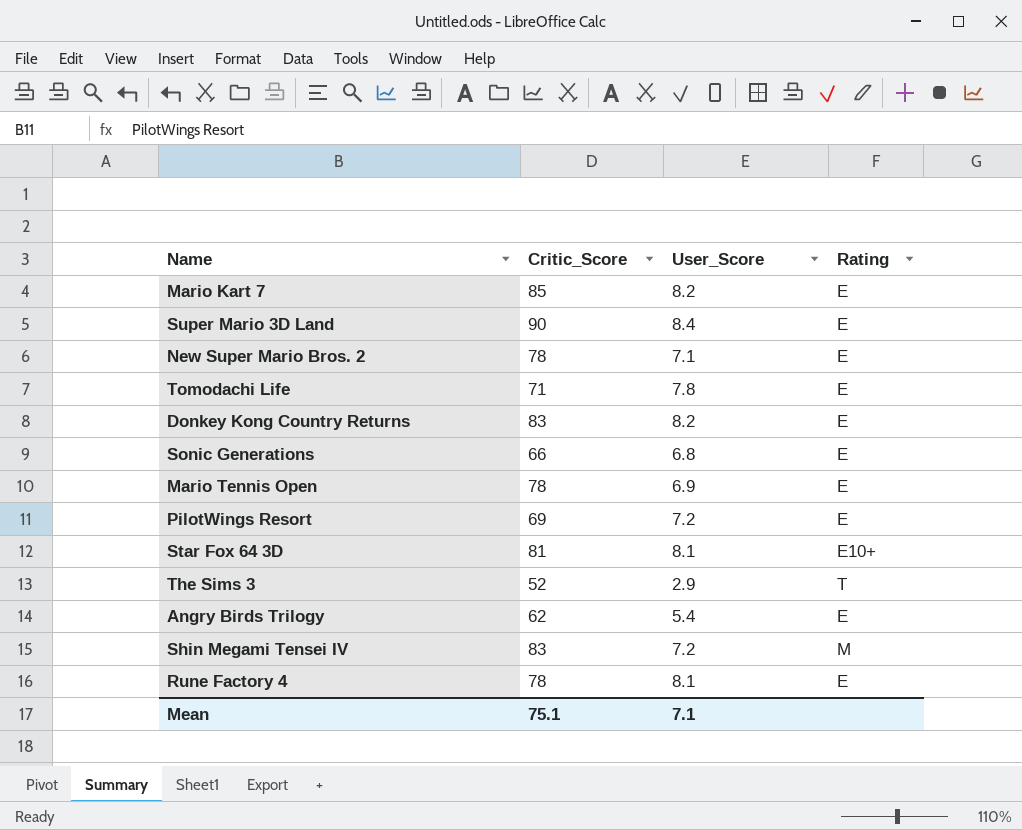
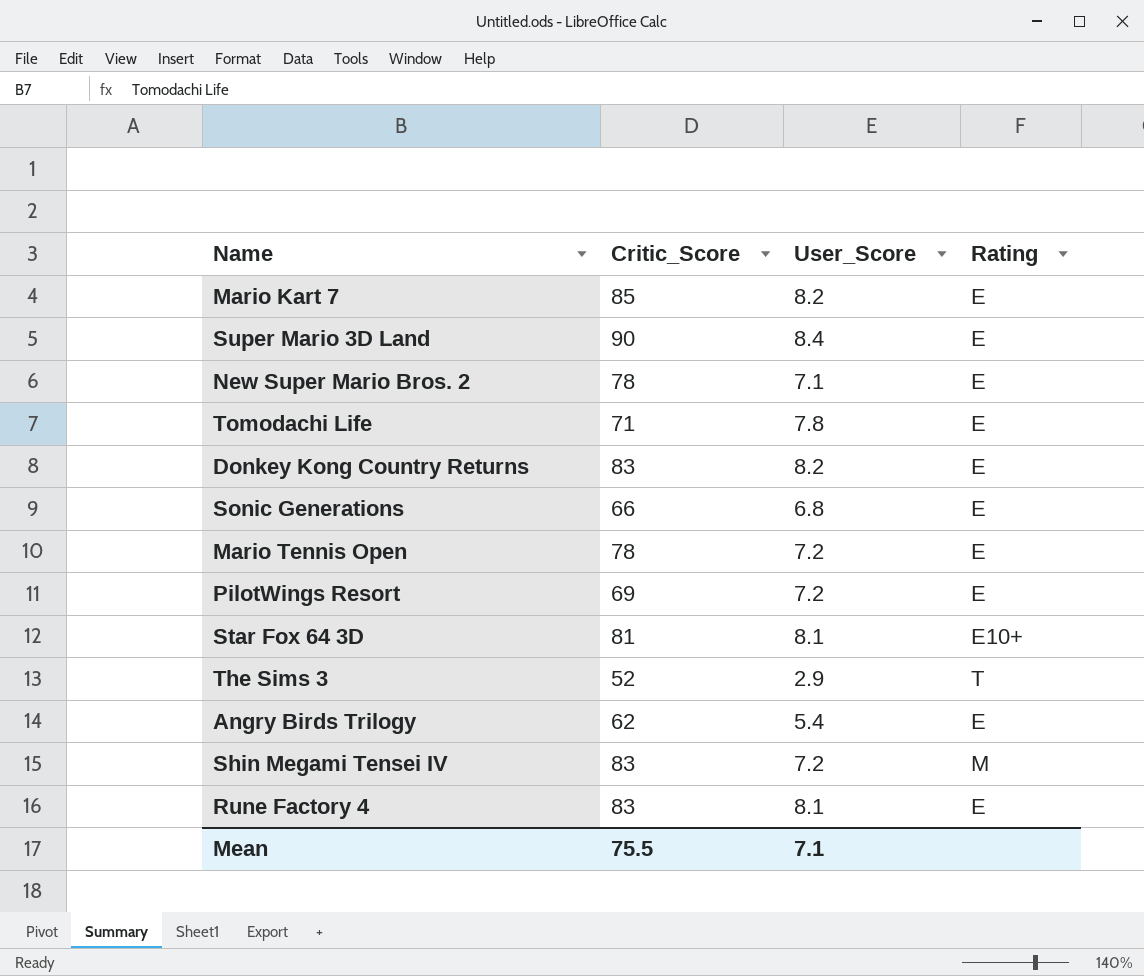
Mario Tennis Open | User_Score: 6.9 -> 7.2
Rune Factory 4 | Critic_Score: 78 -> 83
Mean | Critic_Score: 75.1 -> 75.5

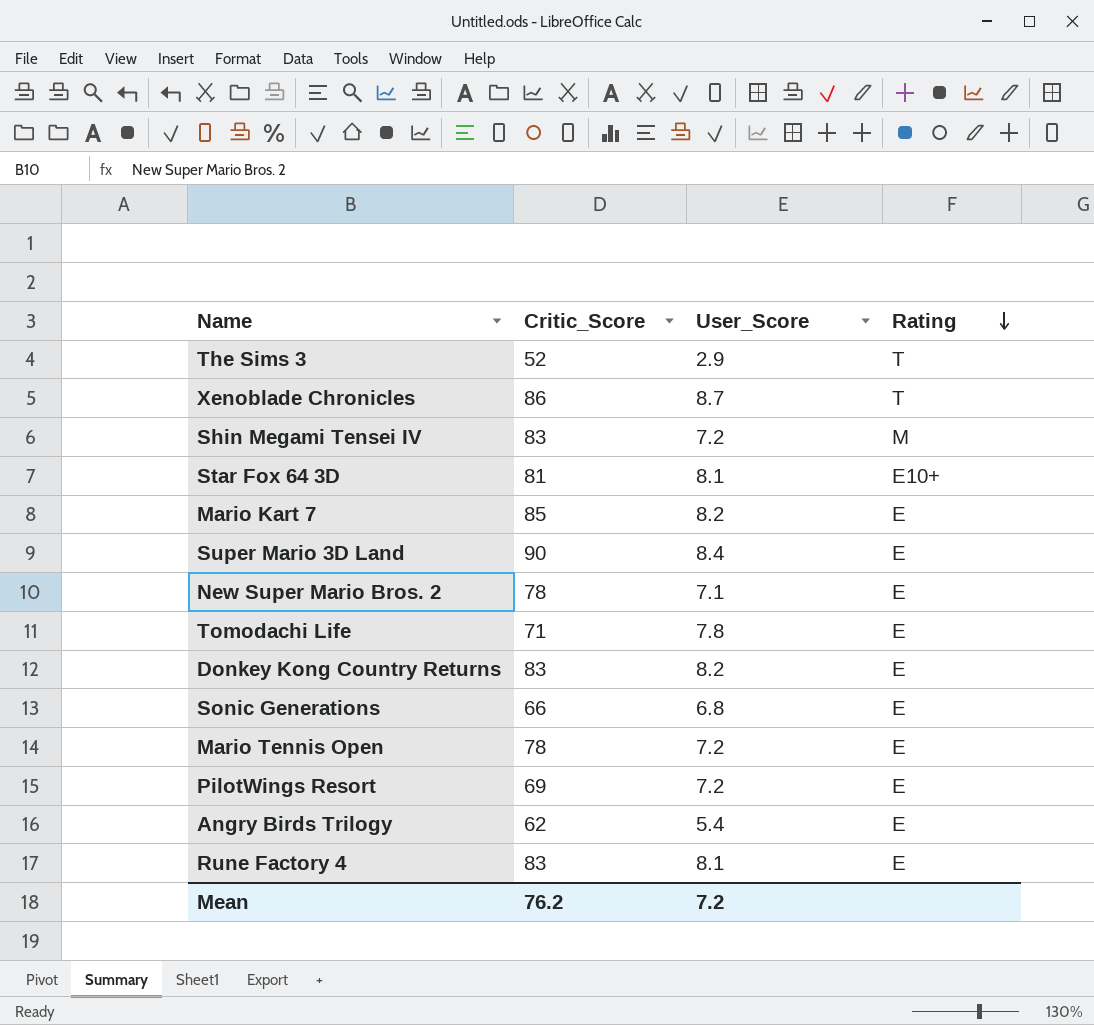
row order: none -> Rating descending
row Xenoblade Chronicles: none -> 86 | 8.7 | T
Mean | Critic_Score: 75.5 -> 76.2
Mean | User_Score: 7.1 -> 7.2

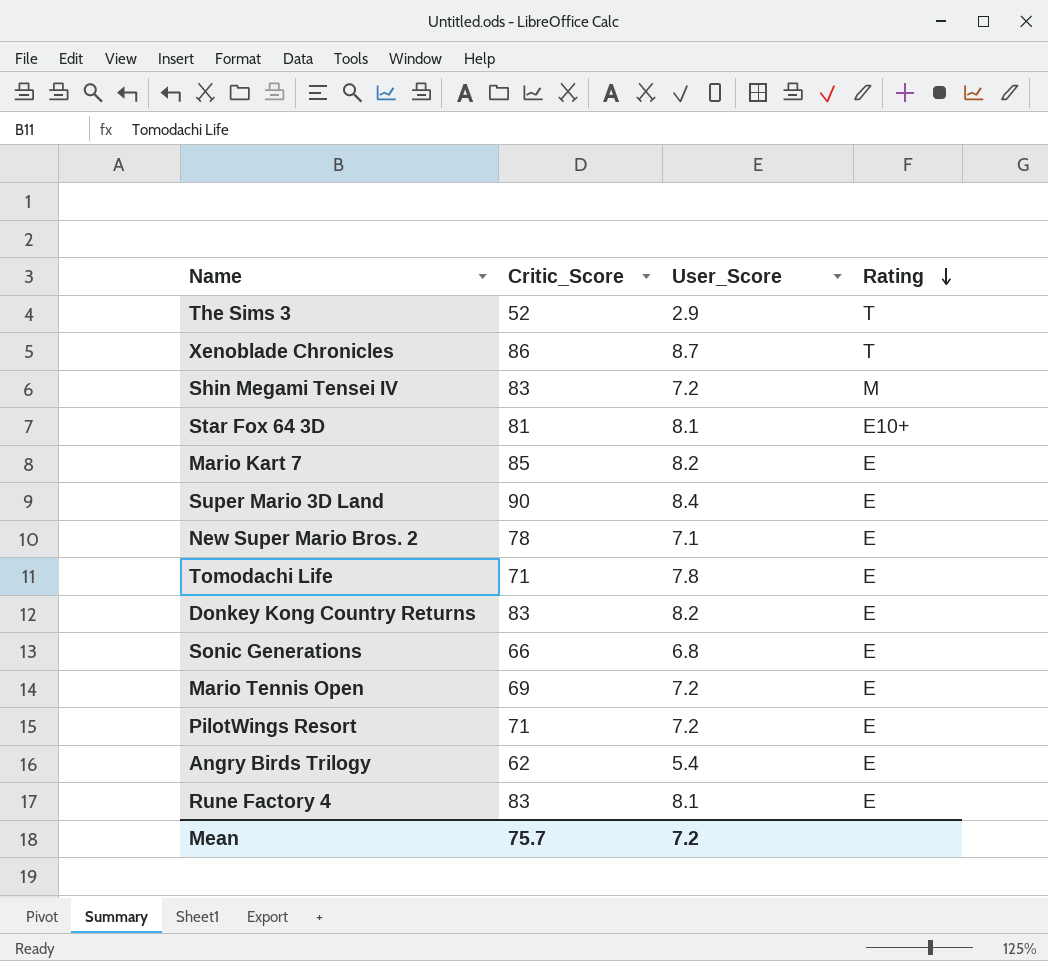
Mario Tennis Open | Critic_Score: 78 -> 69
PilotWings Resort | Critic_Score: 69 -> 71
Mean | Critic_Score: 76.2 -> 75.7

